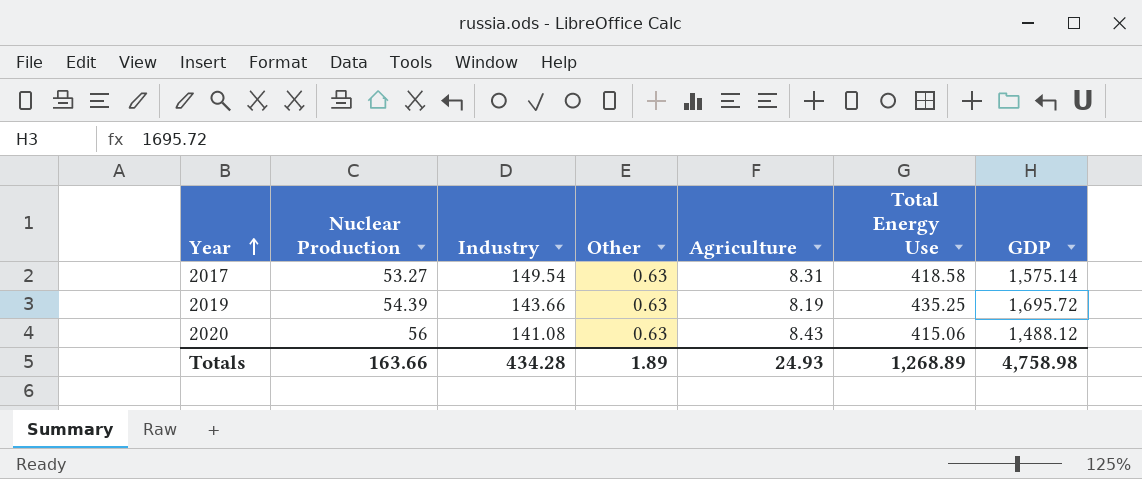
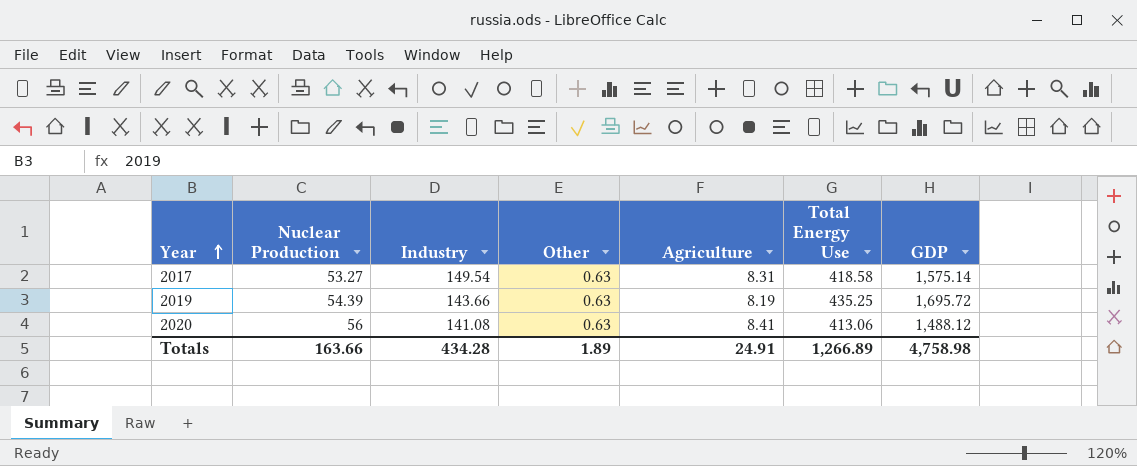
2020 | Agriculture: 8.43 -> 8.41
2020 | Total Energy Use: 415.06 -> 413.06
Totals | Agriculture: 24.93 -> 24.91
Totals | Total Energy Use: 1,268.89 -> 1,266.89

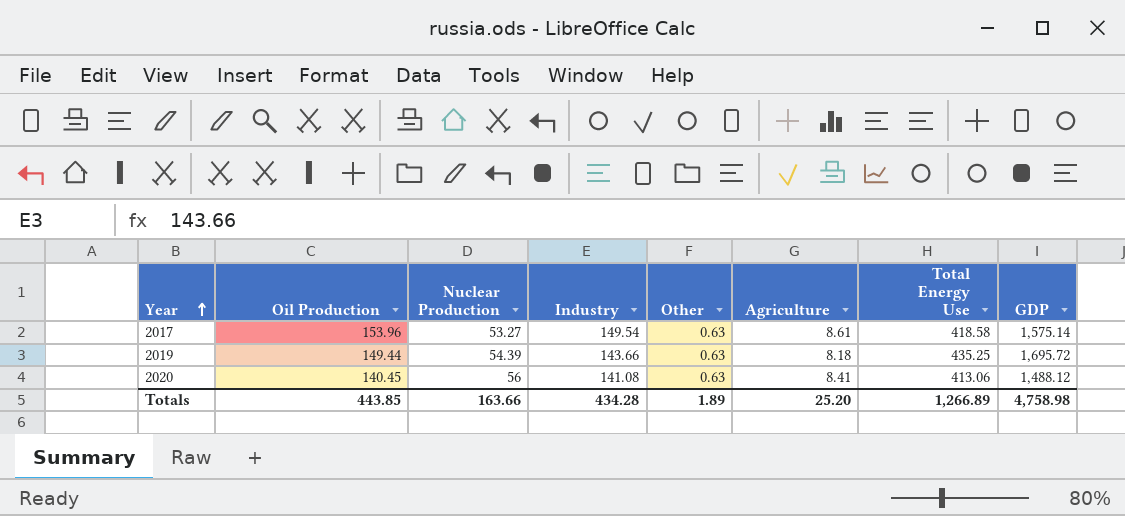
column Oil Production | position: none -> 2
2017 | Agriculture: 8.31 -> 8.61
2019 | Agriculture: 8.19 -> 8.18
Totals | Agriculture: 24.91 -> 25.20

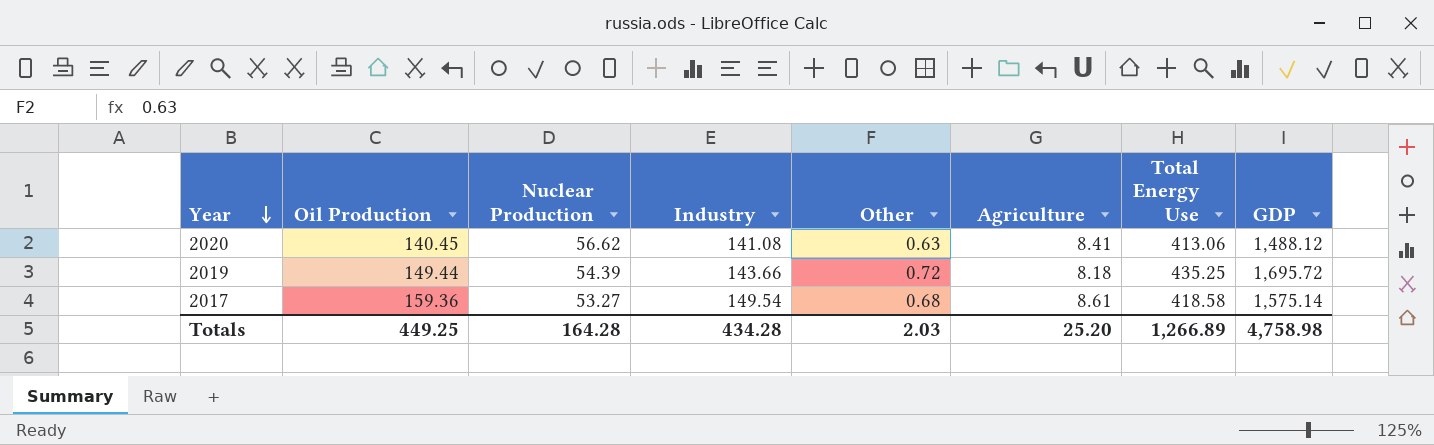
row order: Year ascending -> Year descending
2020 | Nuclear Production: 56 -> 56.62
2019 | Other: 0.63 -> 0.72
2017 | Oil Production: 153.96 -> 159.36
2017 | Other: 0.63 -> 0.68
Totals | Oil Production: 443.85 -> 449.25
Totals | Nuclear Production: 163.66 -> 164.28
Totals | Other: 1.89 -> 2.03

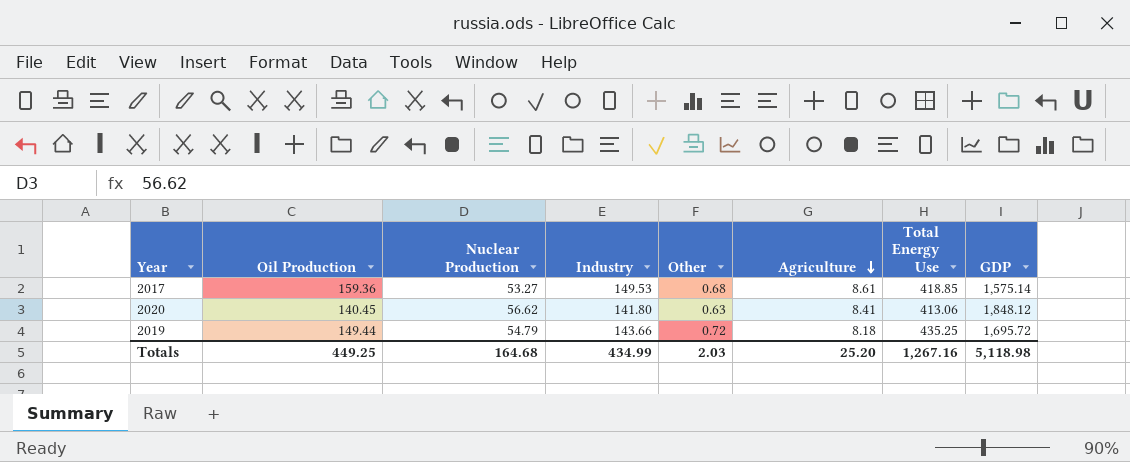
row order: Year descending -> Agriculture descending
2017 | Industry: 149.54 -> 149.53
2017 | Total Energy Use: 418.58 -> 418.85
2020 | Industry: 141.08 -> 141.80
2020 | GDP: 1,488.12 -> 1,848.12
2019 | Nuclear Production: 54.39 -> 54.79
Totals | Nuclear Production: 164.28 -> 164.68
Totals | Industry: 434.28 -> 434.99
Totals | Total Energy Use: 1,266.89 -> 1,267.16
Totals | GDP: 4,758.98 -> 5,118.98

